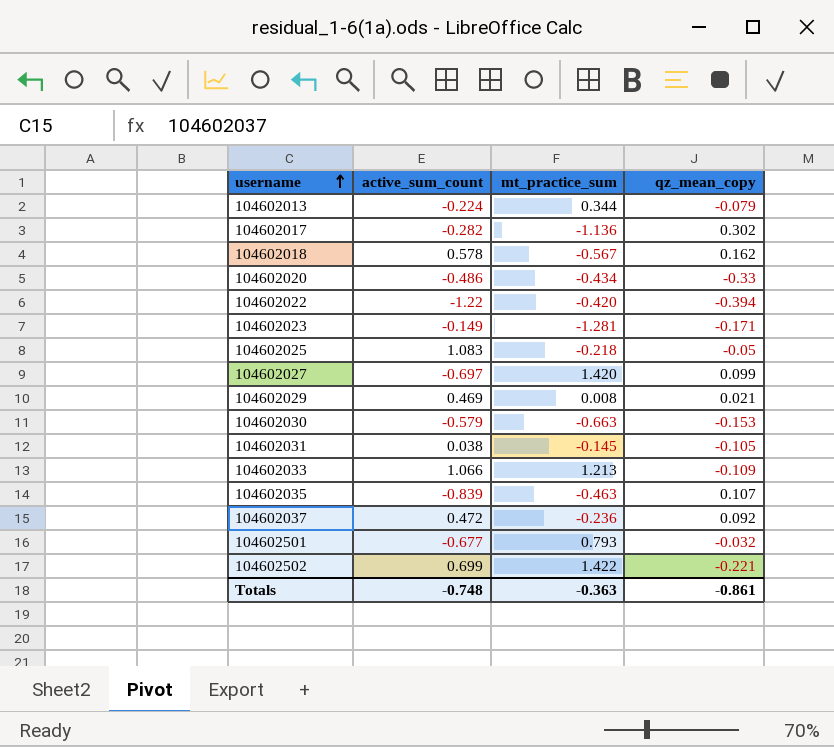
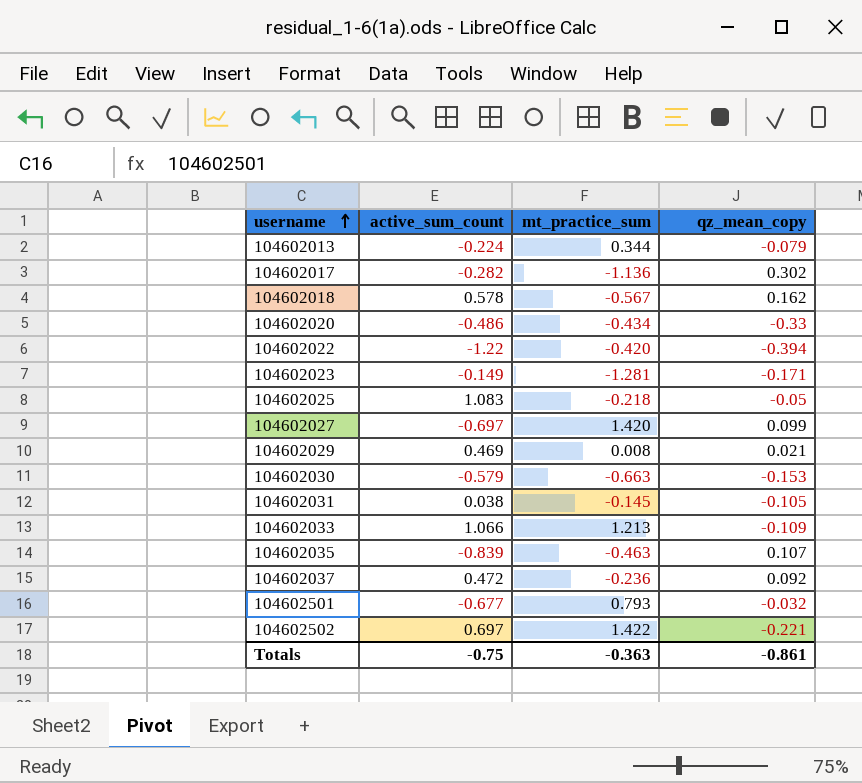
104602502 | active_sum_count: 0.699 -> 0.697
Totals | active_sum_count: -0.748 -> -0.75

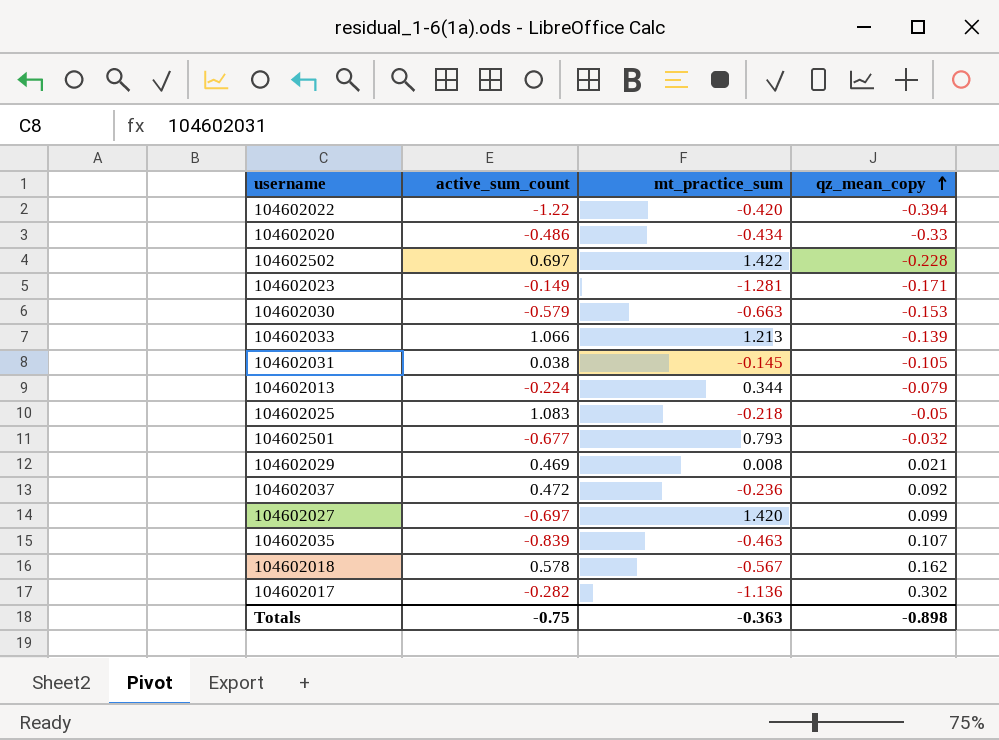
row order: username ascending -> qz_mean_copy ascending
104602502 | qz_mean_copy: -0.221 -> -0.228
104602033 | qz_mean_copy: -0.109 -> -0.139
Totals | qz_mean_copy: -0.861 -> -0.898

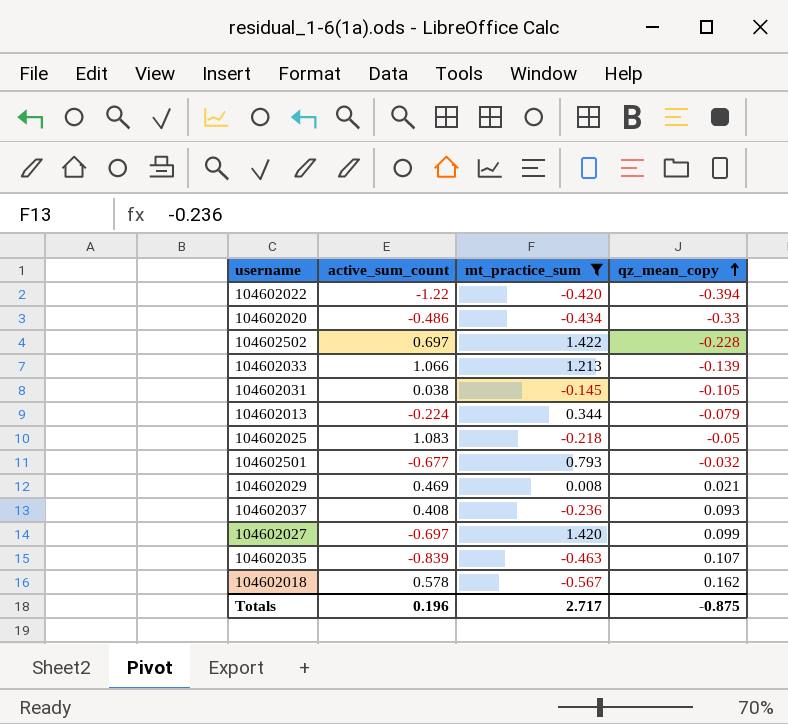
filter: none -> mt_practice_sum >= -0.567
104602037 | active_sum_count: 0.472 -> 0.408
104602037 | qz_mean_copy: 0.092 -> 0.093
Totals | active_sum_count: -0.75 -> 0.196
Totals | mt_practice_sum: -0.363 -> 2.717
Totals | qz_mean_copy: -0.898 -> -0.875

